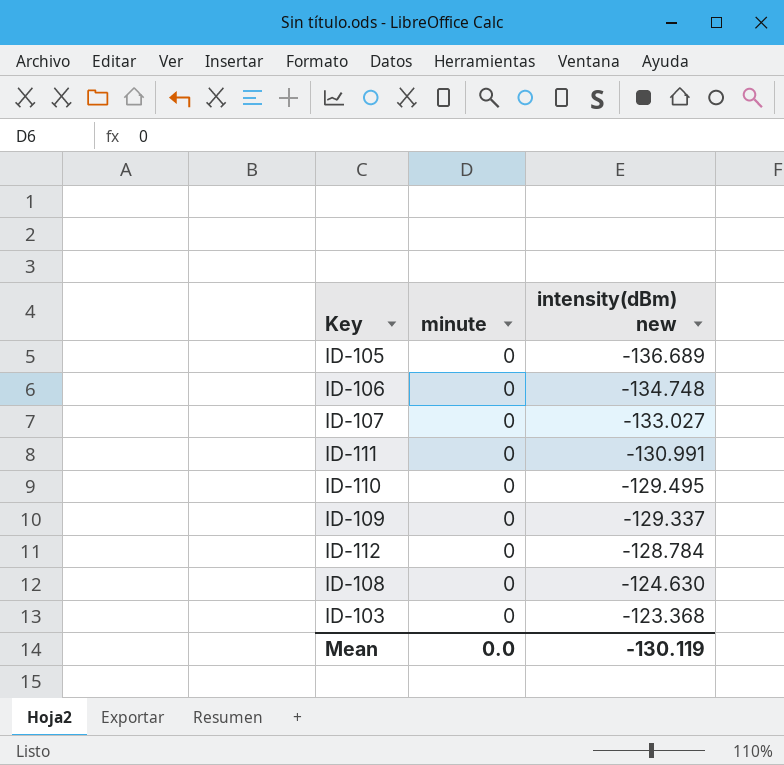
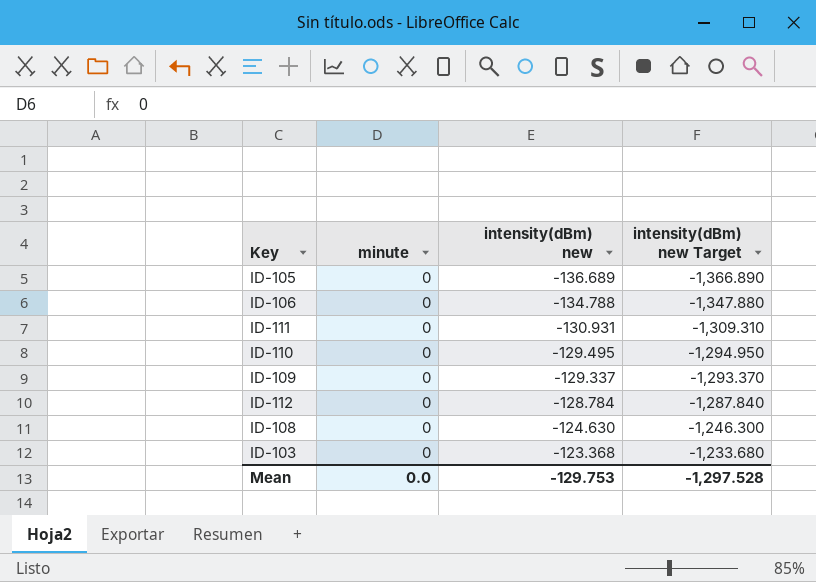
column intensity(dBm) new Target | formula: none -> [intensity(dBm) new] * 10
row ID-107: 0 | -133.027 -> none
ID-106 | intensity(dBm) new: -134.748 -> -134.788
ID-111 | intensity(dBm) new: -130.991 -> -130.931
Mean | intensity(dBm) new: -130.119 -> -129.753

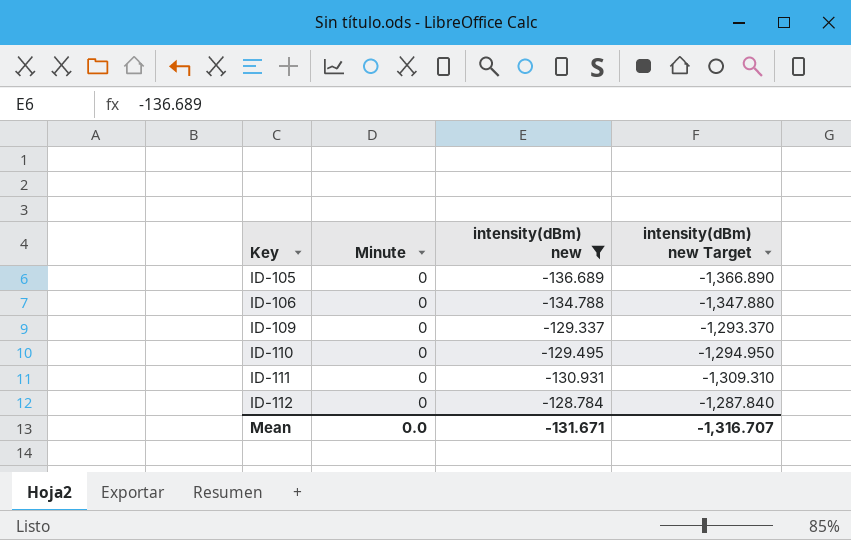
filter: none -> intensity(dBm) new <= -128.784
row order: intensity(dBm) new ascending -> Key ascending
column name: minute -> Minute
Mean | intensity(dBm) new: -129.753 -> -131.671
Mean | intensity(dBm) new Target: -1,297.528 -> -1,316.707

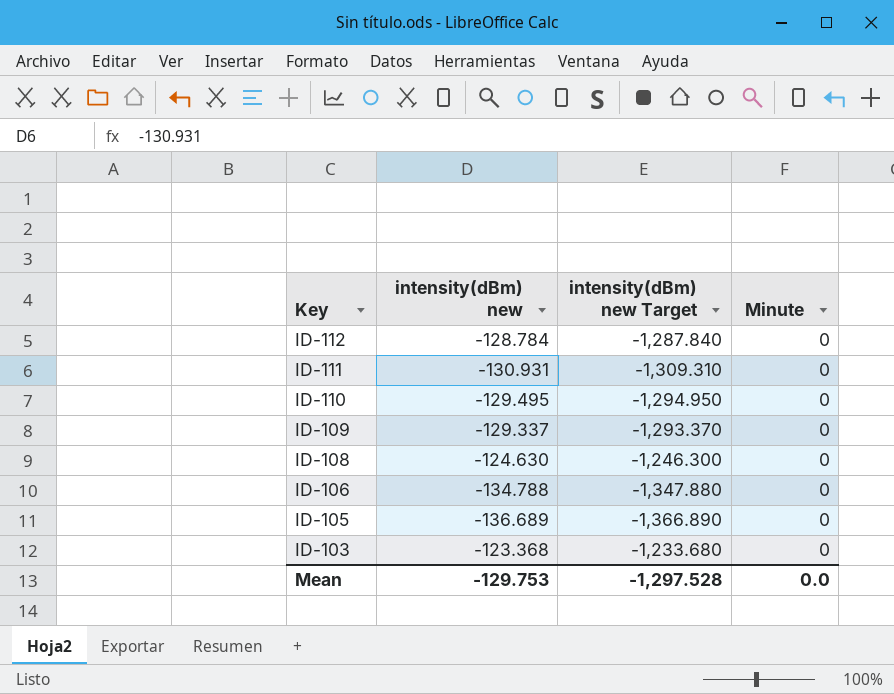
filter: intensity(dBm) new <= -128.784 -> none
row order: Key ascending -> Key descending
column Minute | position: 2 -> 4
Mean | intensity(dBm) new: -131.671 -> -129.753
Mean | intensity(dBm) new Target: -1,316.707 -> -1,297.528

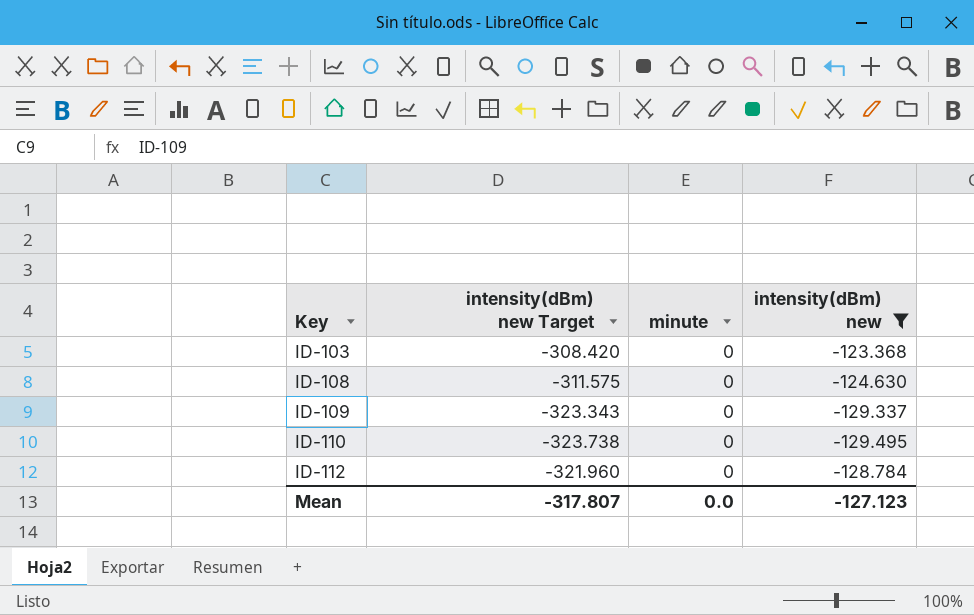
filter: none -> intensity(dBm) new >= -129.495
row order: Key descending -> Key ascending
column intensity(dBm) new Target | formula: [intensity(dBm) new] * 10 -> [intensity(dBm) new] * 2.5
column name: Minute -> minute
column intensity(dBm) new | position: 2 -> 4
Mean | intensity(dBm) new Target: -1,297.528 -> -317.807
Mean | intensity(dBm) new: -129.753 -> -127.123

